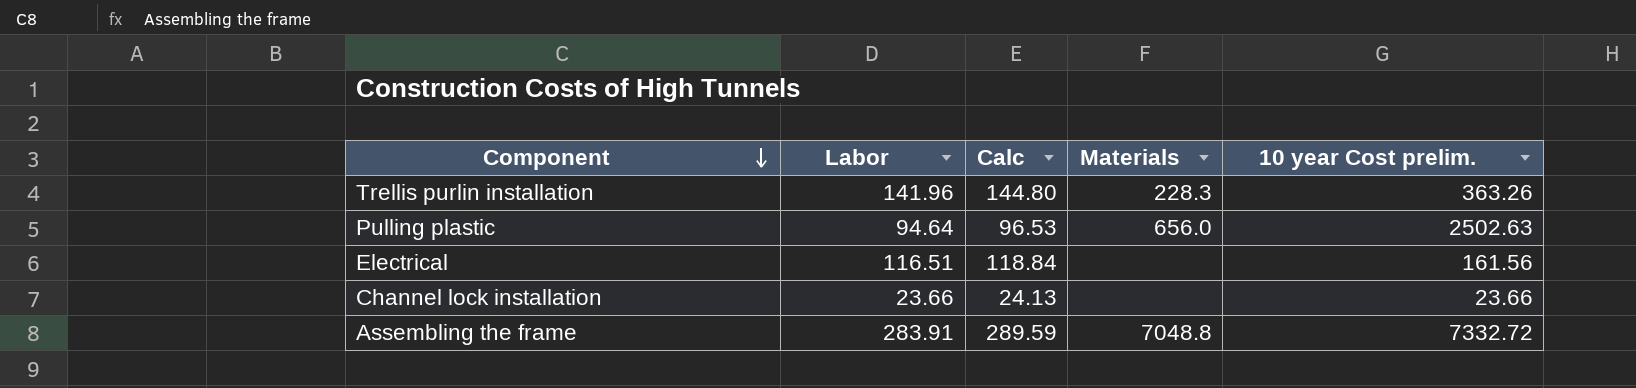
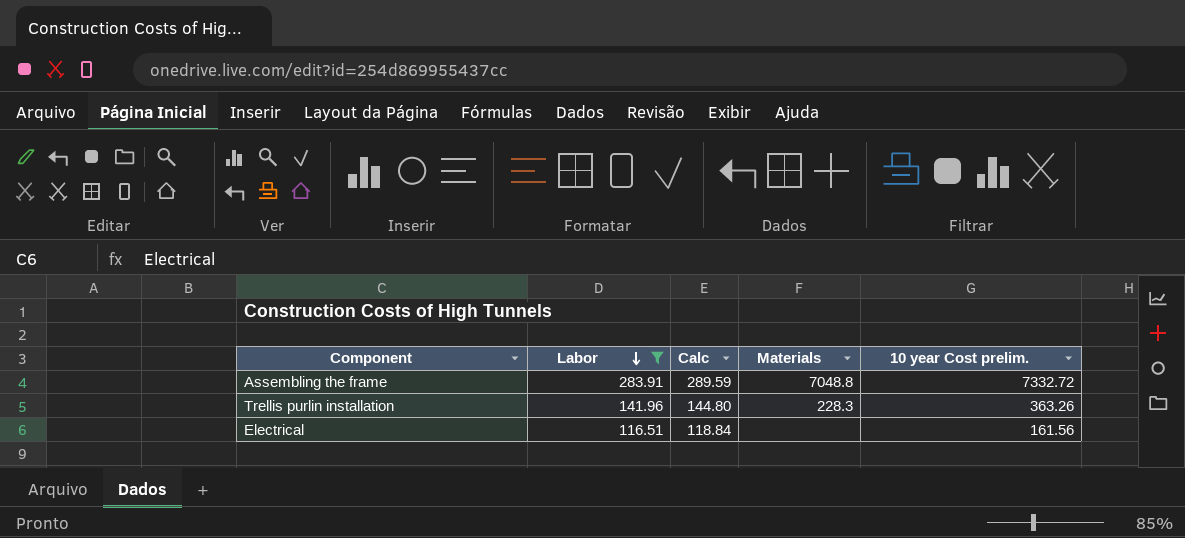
filter: none -> Labor >= 116.51
row order: Component descending -> Labor descending

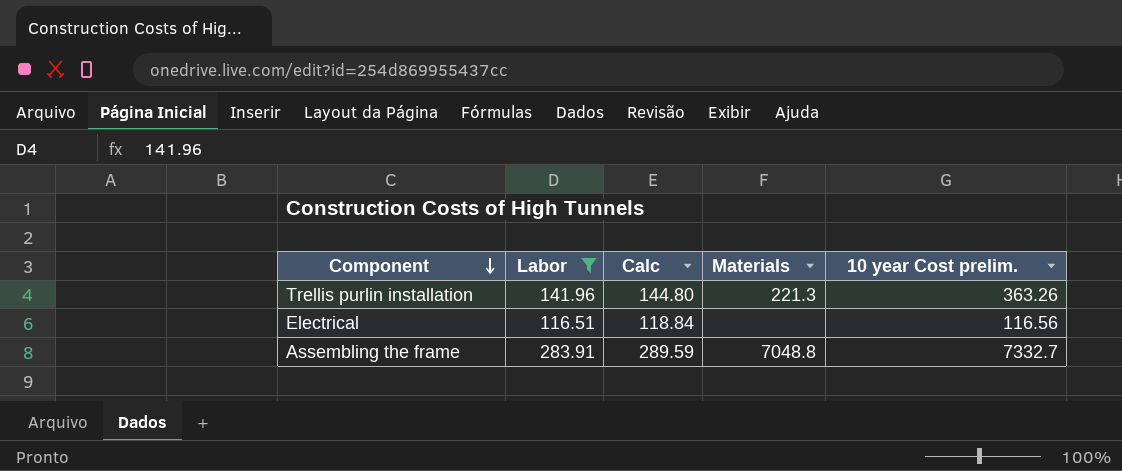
row order: Labor descending -> Component descending
Trellis purlin installation | Materials: 228.3 -> 221.3
Electrical | 10 year Cost prelim.: 161.56 -> 116.56
Assembling the frame | 10 year Cost prelim.: 7332.72 -> 7332.7

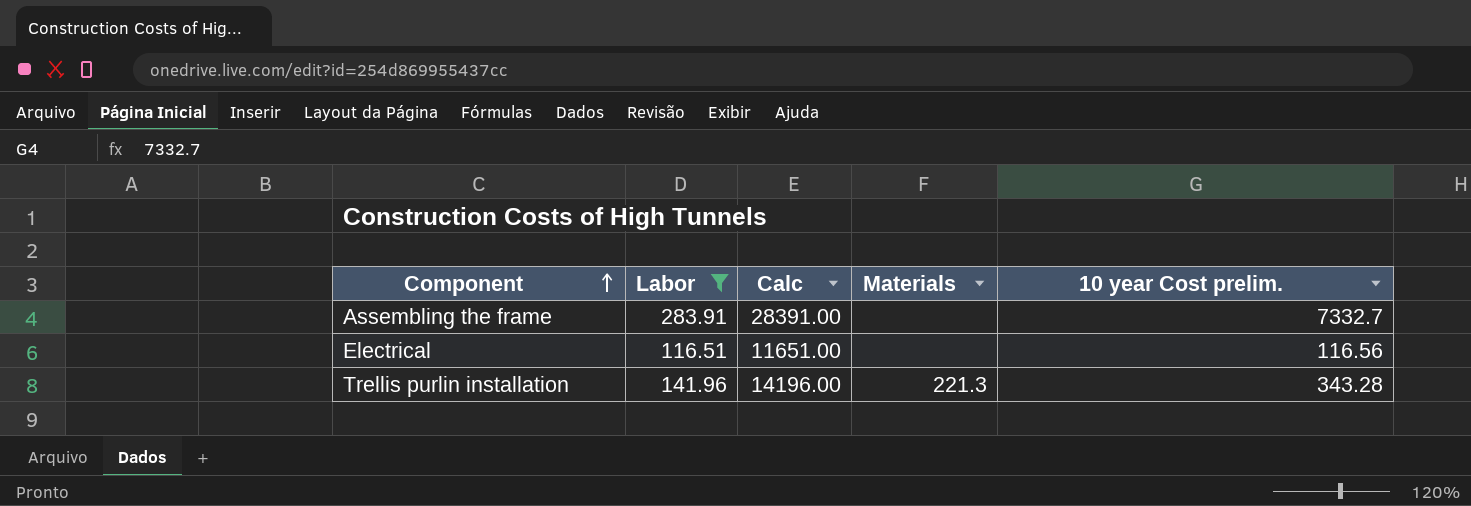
row order: Component descending -> Component ascending
column Calc | formula: [Labor] * 1.02 -> [Labor] * 100
Assembling the frame | Materials: 7048.8 -> none
Trellis purlin installation | 10 year Cost prelim.: 363.26 -> 343.28

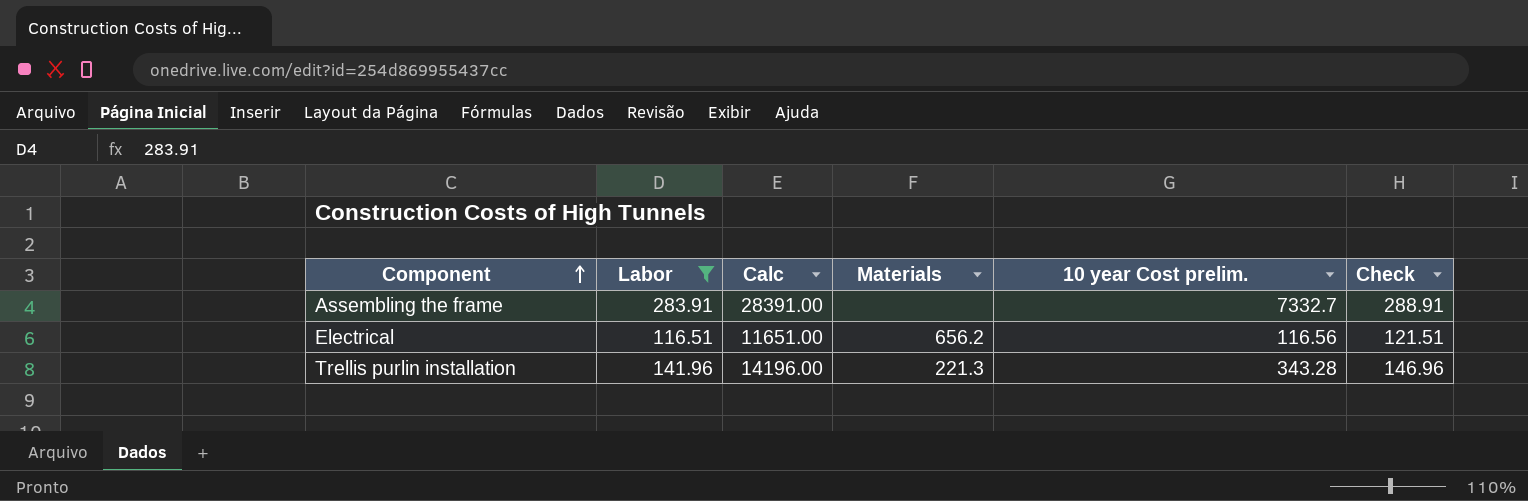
column Check | formula: none -> [Labor] + 5
Electrical | Materials: none -> 656.2

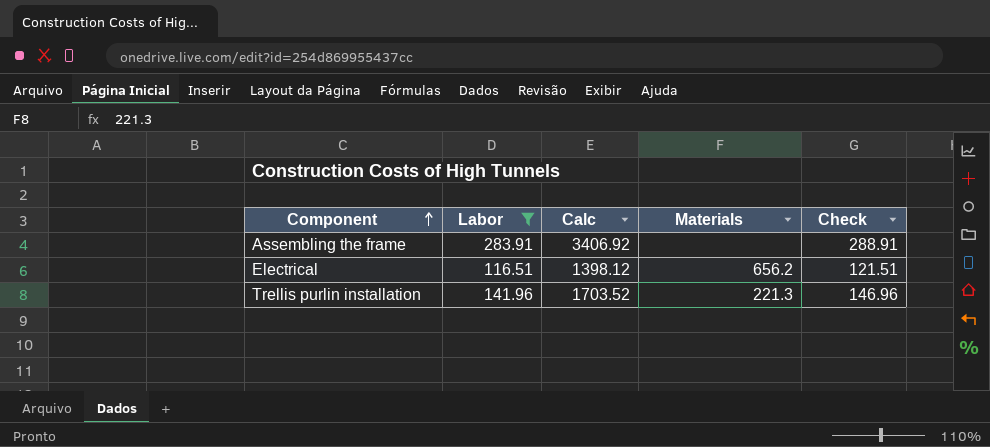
column 10 year Cost prelim. | position: 5 -> none
column Calc | formula: [Labor] * 100 -> [Labor] * 12

